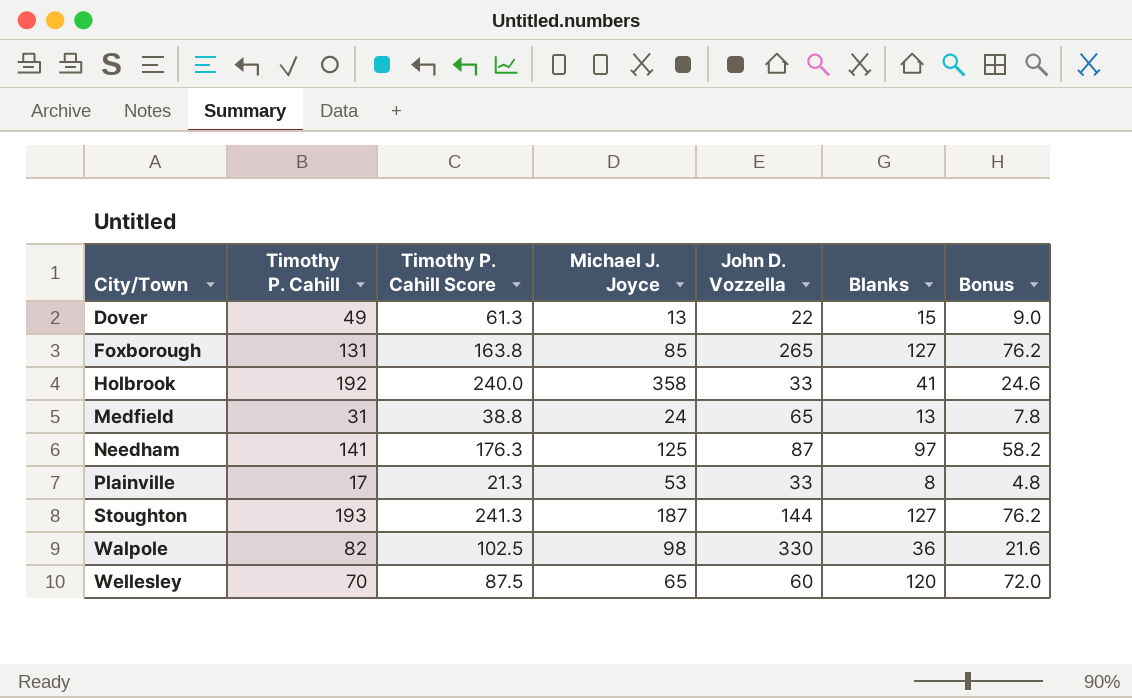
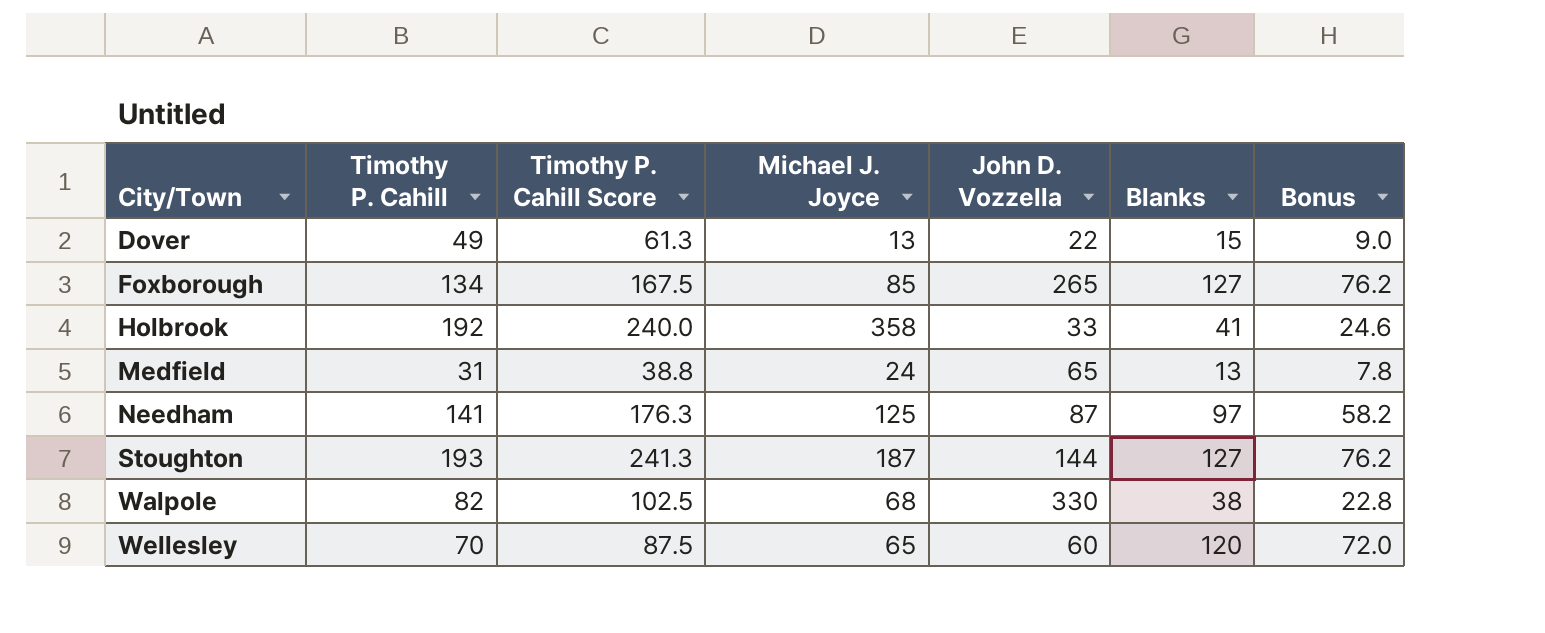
row Plainville: 17 | 21.3 | 53 | 33 | 8 | 4.8 -> none
Foxborough | Timothy P. Cahill: 131 -> 134
Foxborough | Timothy P. Cahill Score: 163.8 -> 167.5
Walpole | Michael J. Joyce: 98 -> 68
Walpole | Blanks: 36 -> 38
Walpole | Bonus: 21.6 -> 22.8

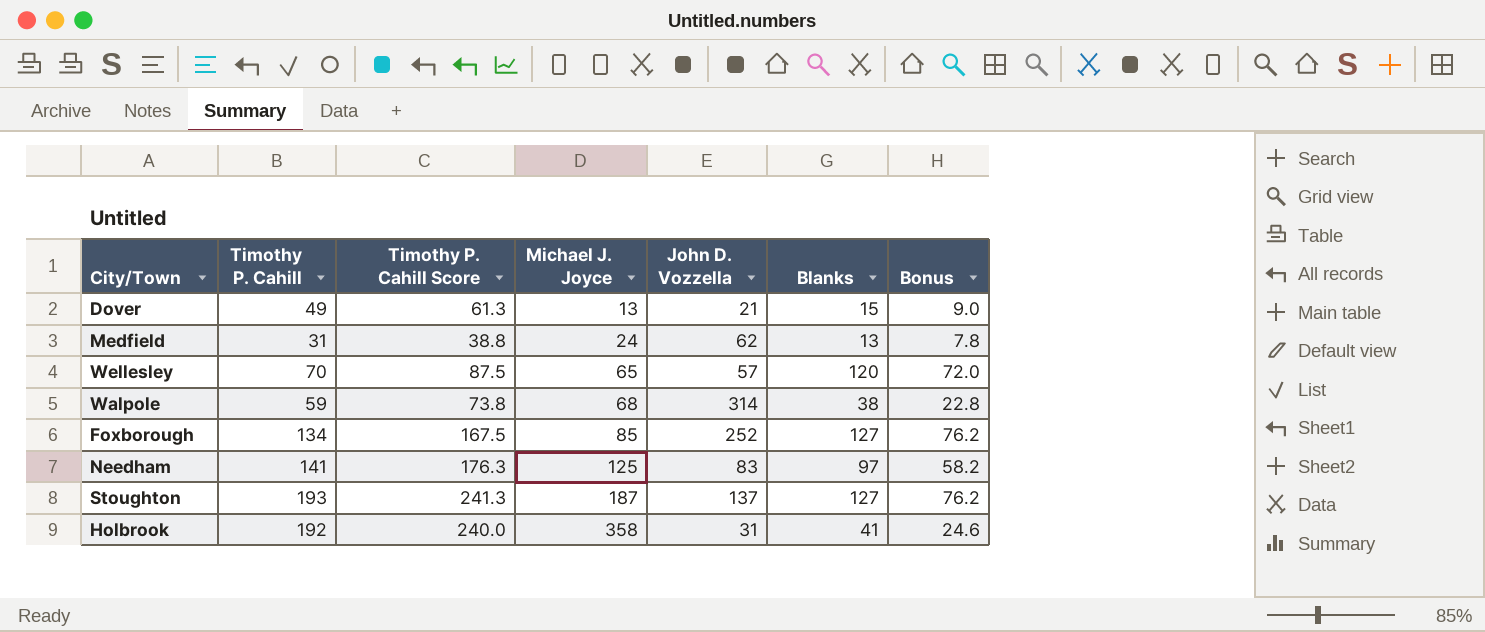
row order: City/Town ascending -> Michael J. Joyce ascending
Dover | John D. Vozzella: 22 -> 21
Medfield | John D. Vozzella: 65 -> 62
Wellesley | John D. Vozzella: 60 -> 57
Walpole | Timothy P. Cahill: 82 -> 59
Walpole | Timothy P. Cahill Score: 102.5 -> 73.8
Walpole | John D. Vozzella: 330 -> 314
Foxborough | John D. Vozzella: 265 -> 252
Needham | John D. Vozzella: 87 -> 83
Stoughton | John D. Vozzella: 144 -> 137
Holbrook | John D. Vozzella: 33 -> 31

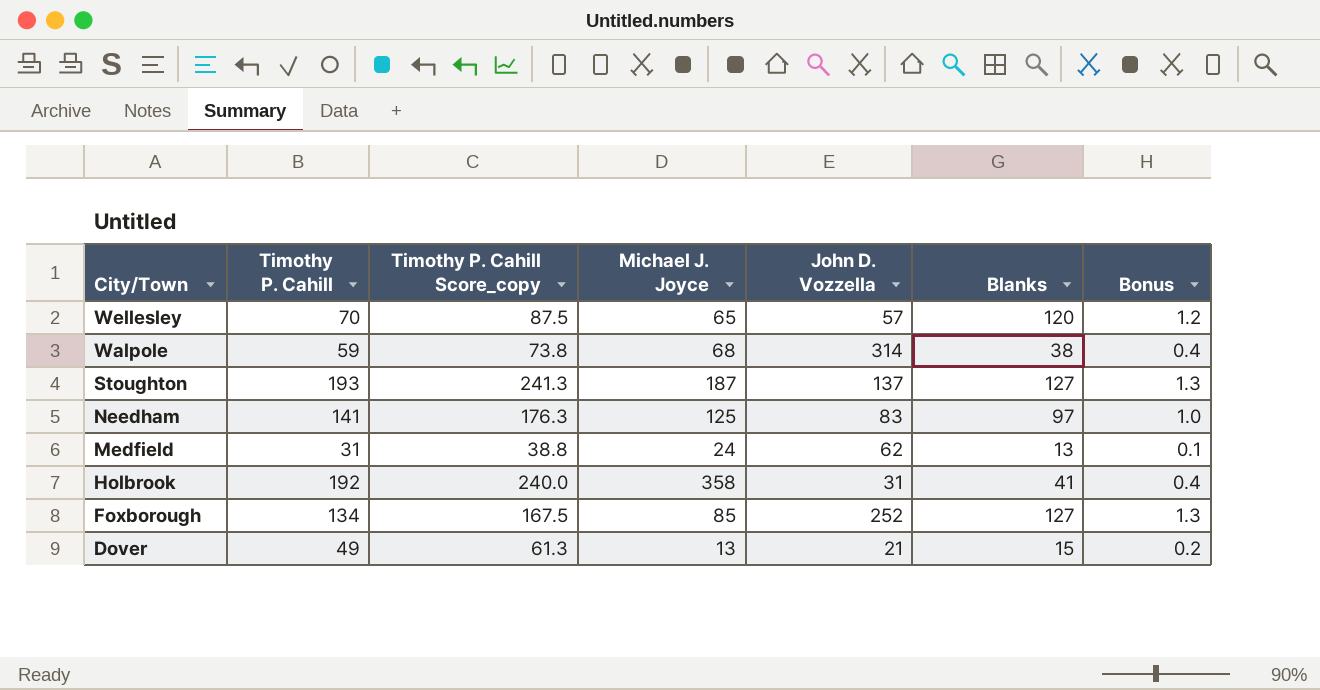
row order: Michael J. Joyce ascending -> City/Town descending
column name: Timothy P. Cahill Score -> Timothy P. Cahill Score_copy
column Bonus | formula: [Blanks] * 0.6 -> [Blanks] * 0.01

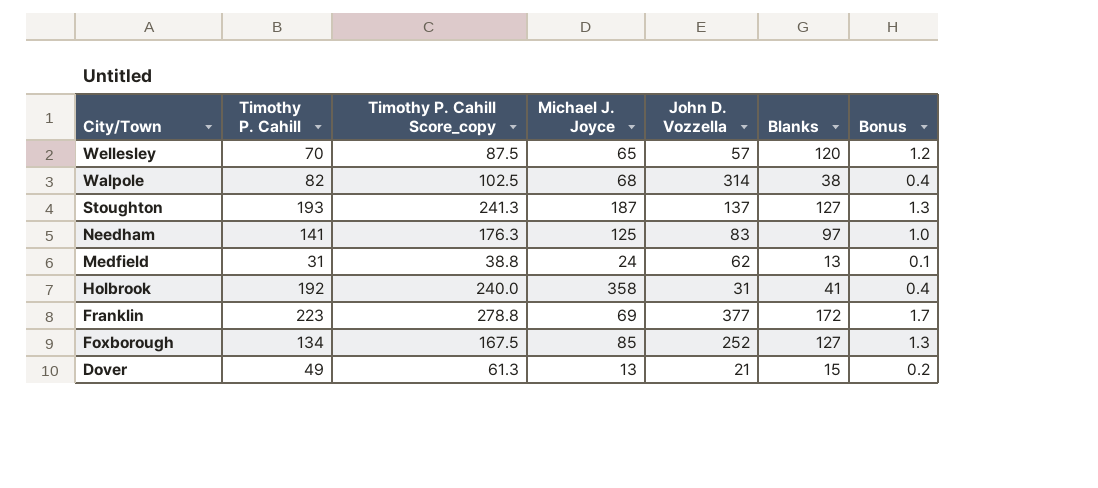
Walpole | Timothy P. Cahill: 59 -> 82
Walpole | Timothy P. Cahill Score_copy: 73.8 -> 102.5
row Franklin: none -> 223 | 278.8 | 69 | 377 | 172 | 1.7

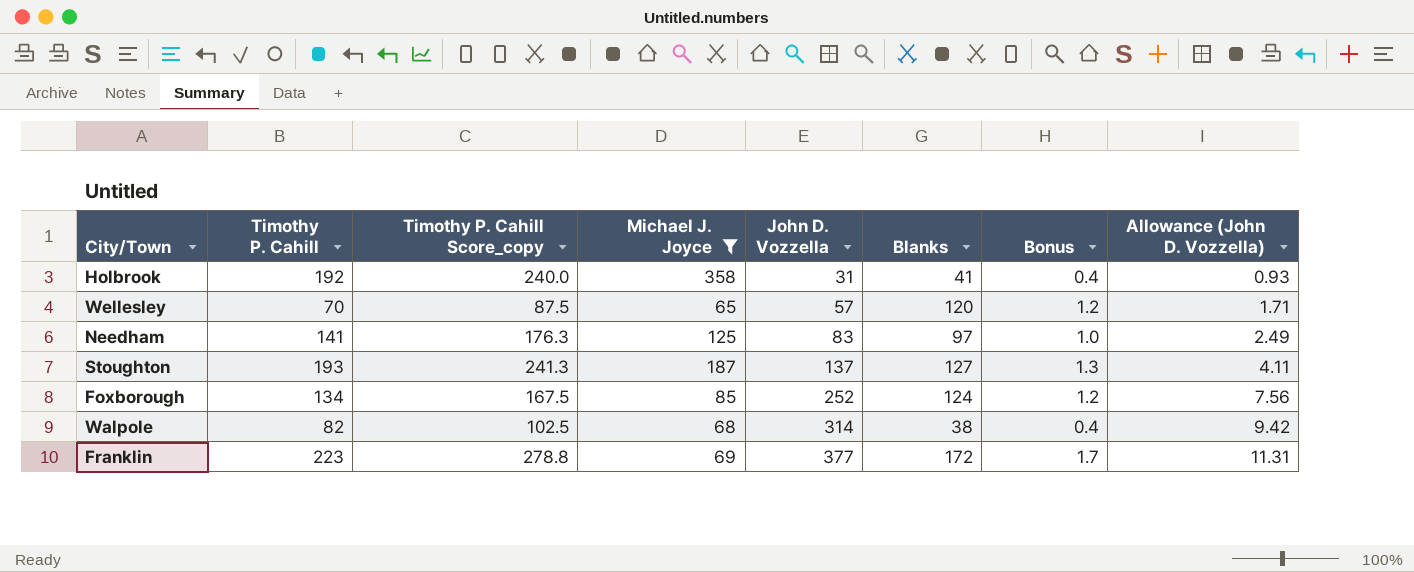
filter: none -> Michael J. Joyce >= 65
row order: City/Town descending -> John D. Vozzella ascending
column Allowance (John D. Vozzella) | formula: none -> [John D. Vozzella] * 0.03
Foxborough | Blanks: 127 -> 124
Foxborough | Bonus: 1.3 -> 1.2

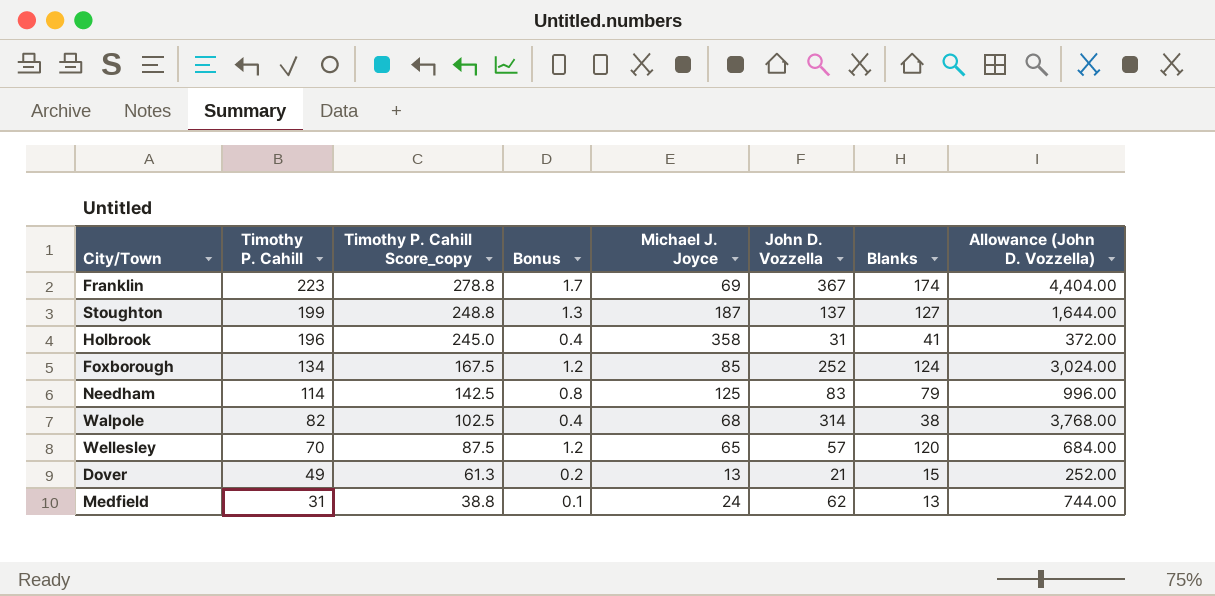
filter: Michael J. Joyce >= 65 -> none
row order: John D. Vozzella ascending -> Timothy P. Cahill descending
column Bonus | position: 7 -> 4
column Allowance (John D. Vozzella) | formula: [John D. Vozzella] * 0.03 -> [John D. Vozzella] * 12
Franklin | John D. Vozzella: 377 -> 367
Franklin | Blanks: 172 -> 174
Stoughton | Timothy P. Cahill: 193 -> 199
Stoughton | Timothy P. Cahill Score_copy: 241.3 -> 248.8
Holbrook | Timothy P. Cahill: 192 -> 196
Holbrook | Timothy P. Cahill Score_copy: 240.0 -> 245.0
Needham | Timothy P. Cahill: 141 -> 114
Needham | Timothy P. Cahill Score_copy: 176.3 -> 142.5
Needham | Bonus: 1.0 -> 0.8
Needham | Blanks: 97 -> 79

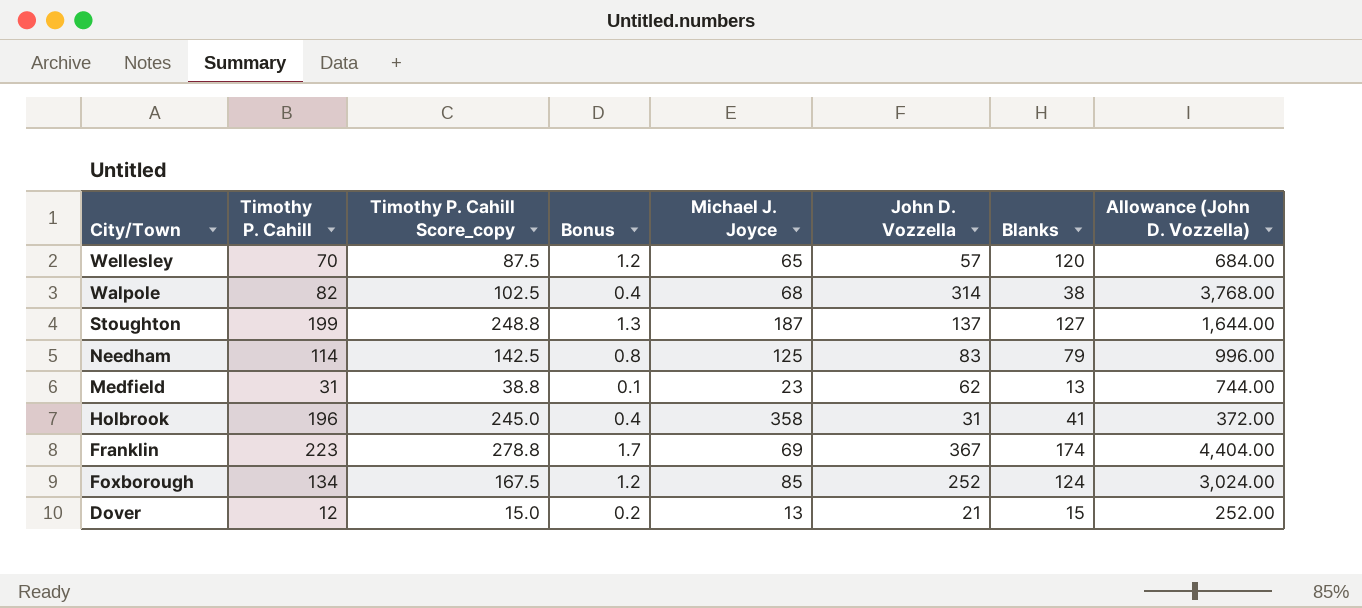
row order: Timothy P. Cahill descending -> City/Town descending
Medfield | Michael J. Joyce: 24 -> 23
Dover | Timothy P. Cahill: 49 -> 12
Dover | Timothy P. Cahill Score_copy: 61.3 -> 15.0

